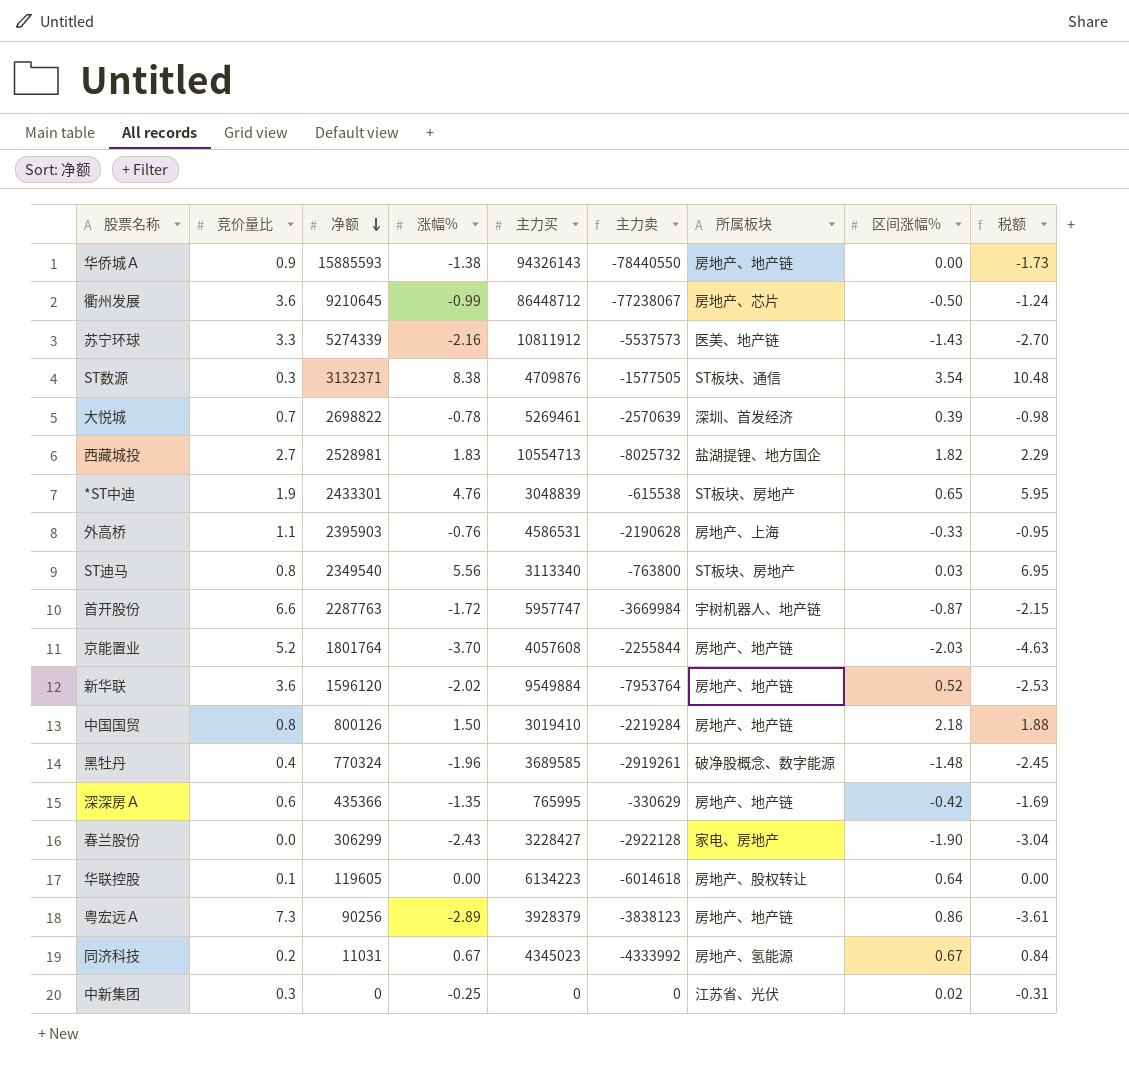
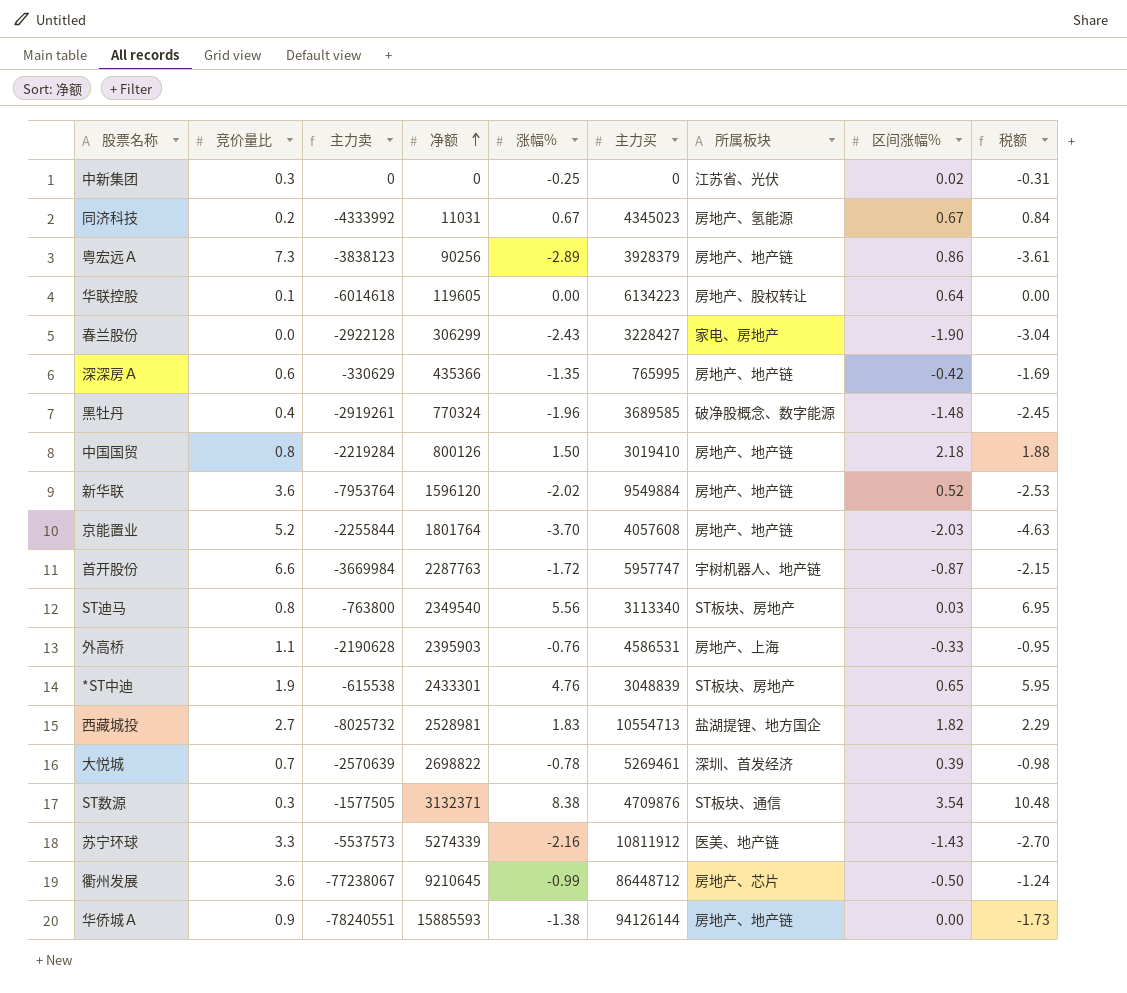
row order: 净额 descending -> 净额 ascending
column 主力卖 | position: 6 -> 3
华侨城Ａ | 主力卖: -78440550 -> -78240551
华侨城Ａ | 主力买: 94326143 -> 94126144

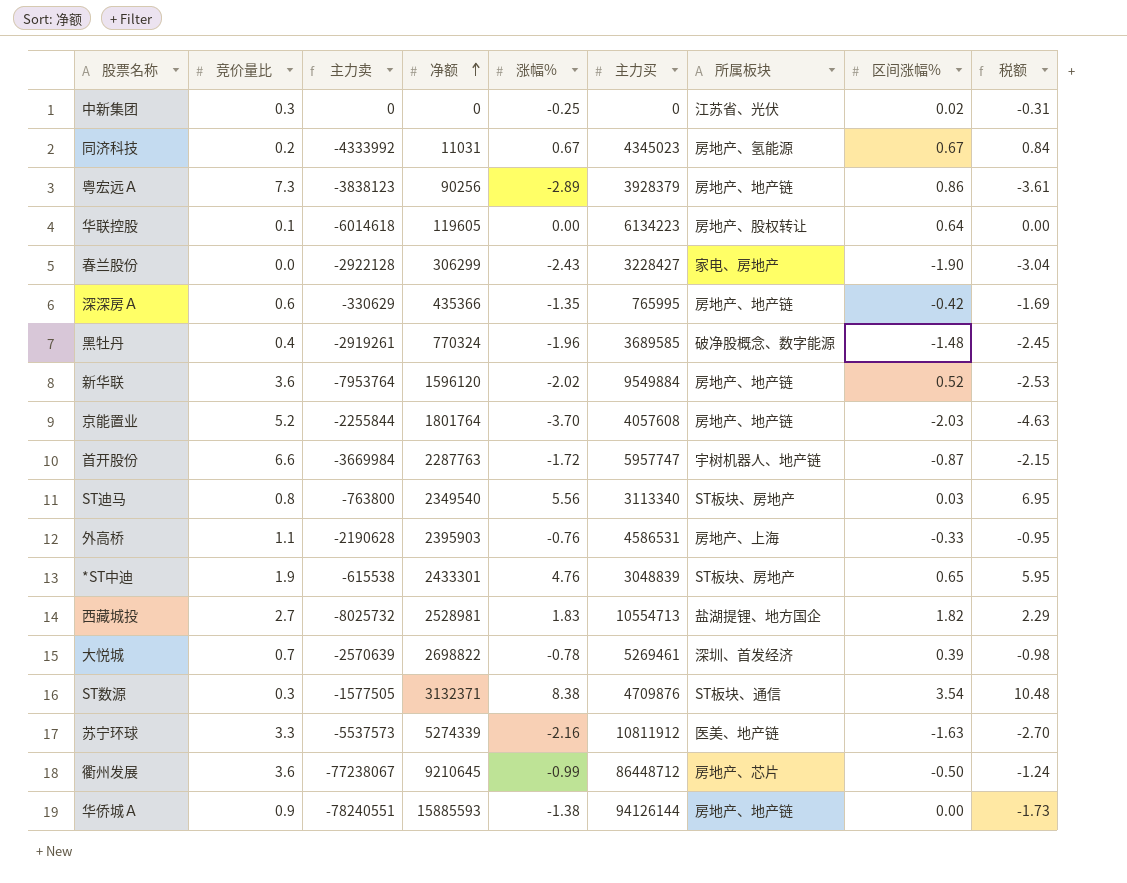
row 中国国贸: 0.8 | -2219284 | 800126 | 1.50 | 3019410 | 房地产、地产链 | 2.18 | 1.88 -> none
苏宁环球 | 区间涨幅%: -1.43 -> -1.63

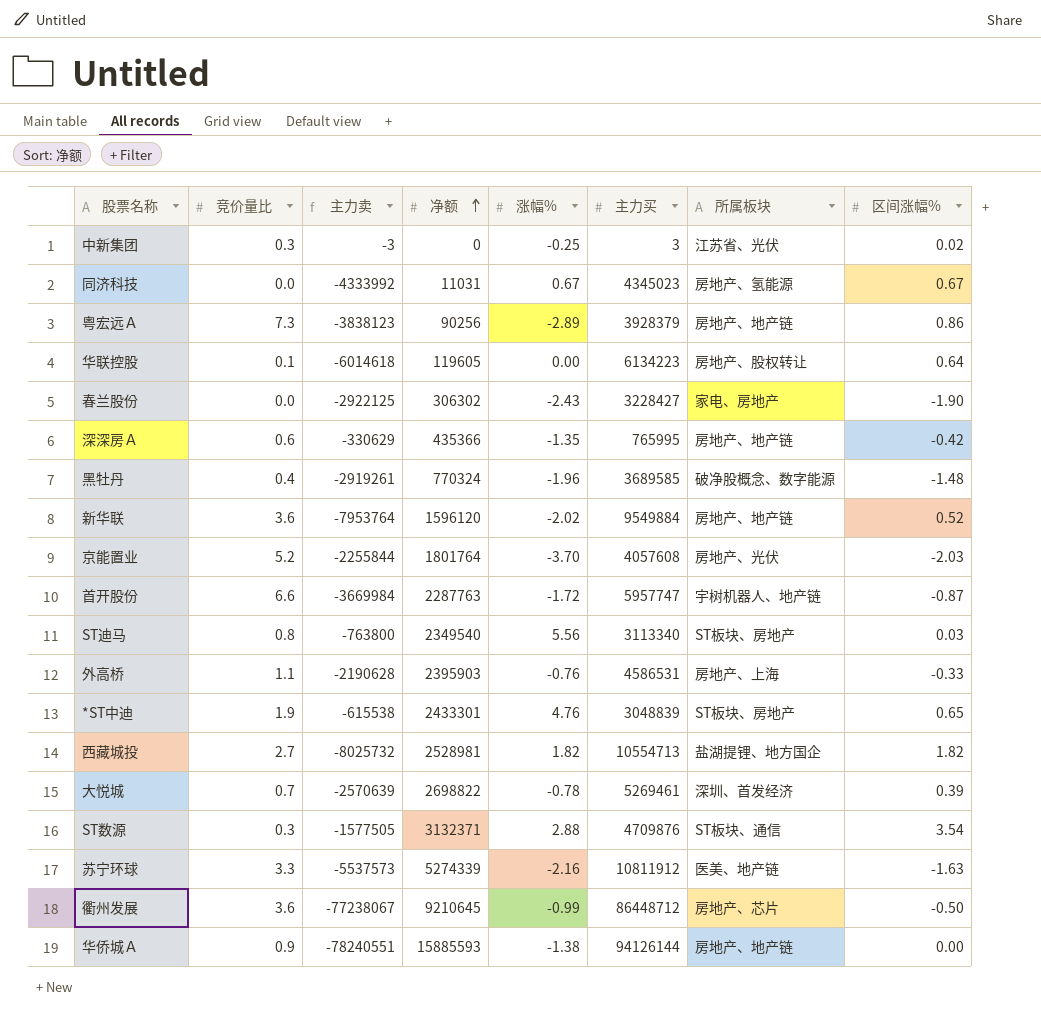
column 税额 | formula: [涨幅%] * 1.25 -> none
中新集团 | 主力卖: 0 -> -3
中新集团 | 主力买: 0 -> 3
同济科技 | 竞价量比: 0.2 -> 0.0
春兰股份 | 主力卖: -2922128 -> -2922125
春兰股份 | 净额: 306299 -> 306302
京能置业 | 所属板块: 房地产、地产链 -> 房地产、光伏
西藏城投 | 涨幅%: 1.83 -> 1.82
ST数源 | 涨幅%: 8.38 -> 2.88

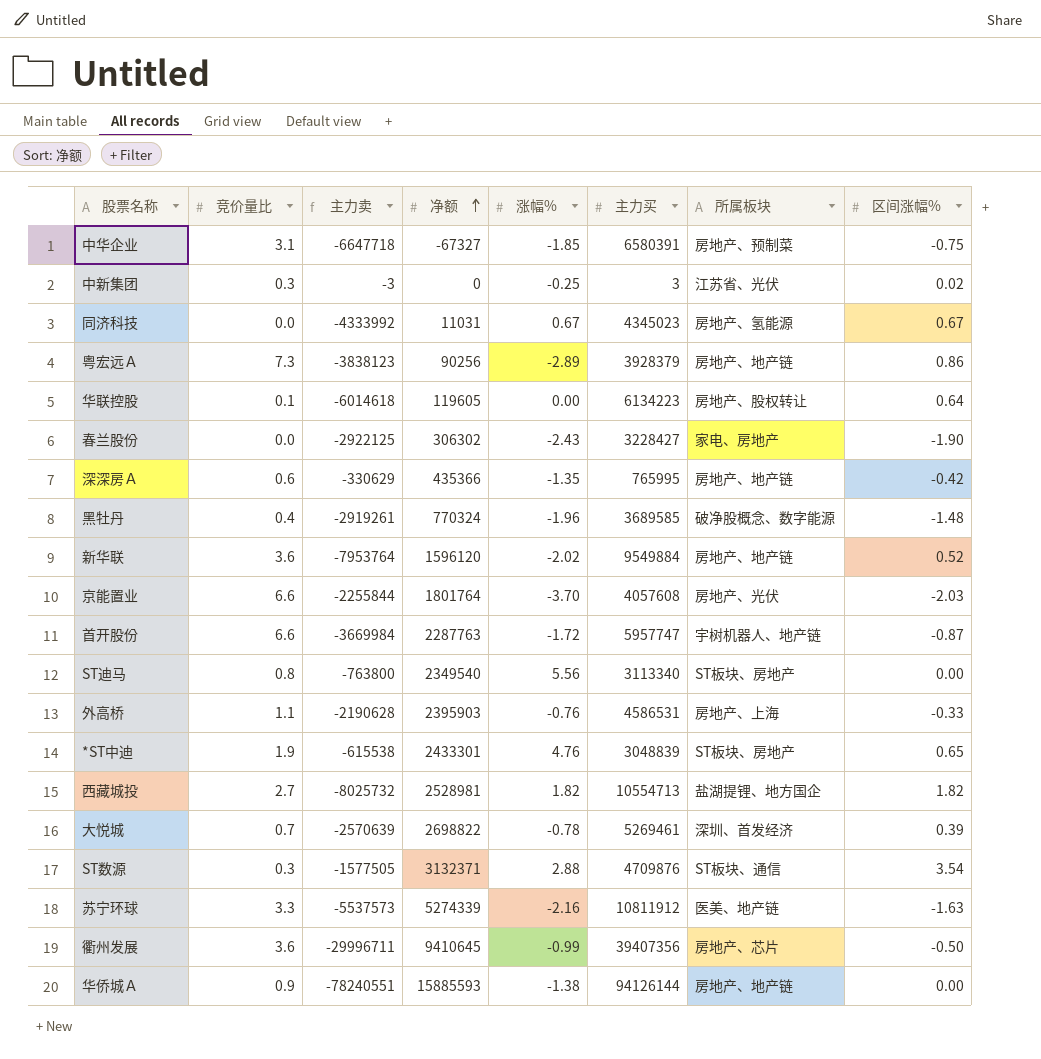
row 中华企业: none -> 3.1 | -6647718 | -67327 | -1.85 | 6580391 | 房地产、预制菜 | -0.75
京能置业 | 竞价量比: 5.2 -> 6.6
ST迪马 | 区间涨幅%: 0.03 -> 0.00
衢州发展 | 主力卖: -77238067 -> -29996711
衢州发展 | 净额: 9210645 -> 9410645
衢州发展 | 主力买: 86448712 -> 39407356

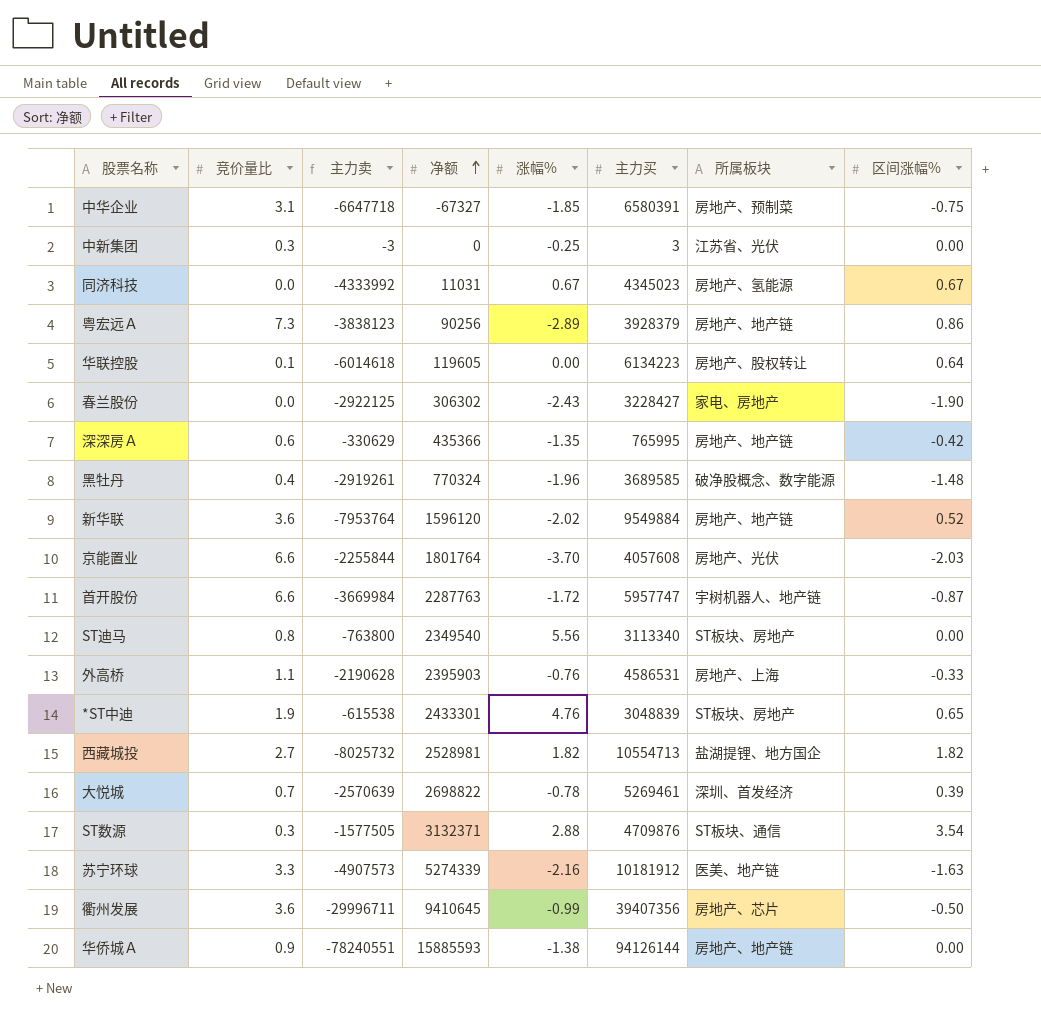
中新集团 | 区间涨幅%: 0.02 -> 0.00
苏宁环球 | 主力卖: -5537573 -> -4907573
苏宁环球 | 主力买: 10811912 -> 10181912

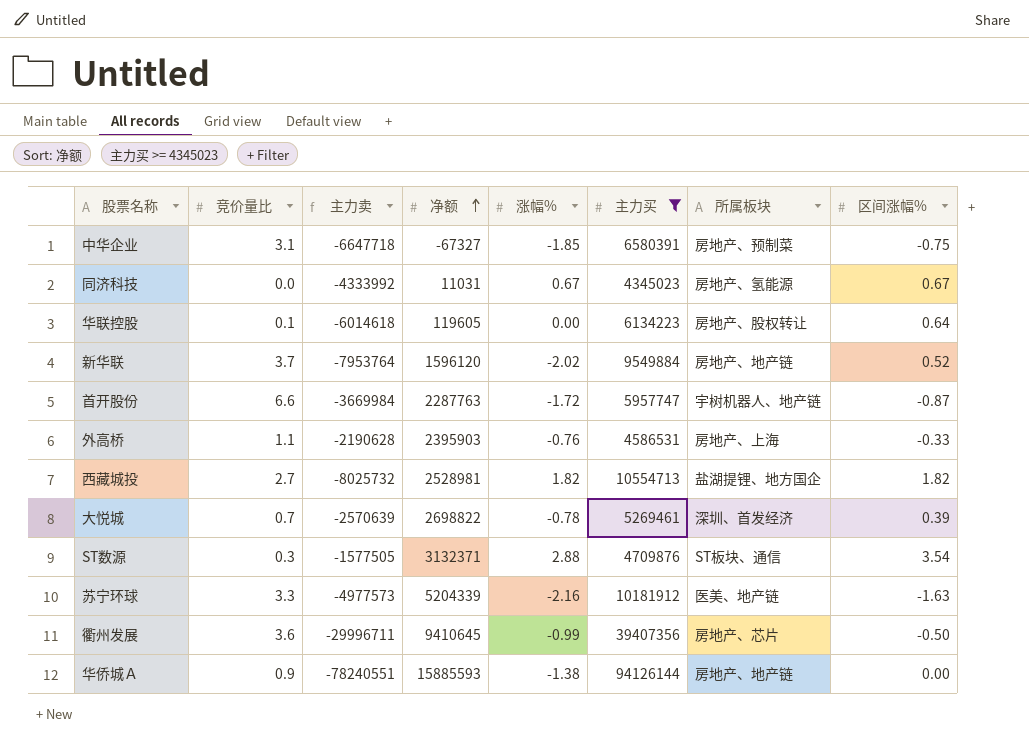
filter: none -> 主力买 >= 4345023
新华联 | 竞价量比: 3.6 -> 3.7
苏宁环球 | 主力卖: -4907573 -> -4977573
苏宁环球 | 净额: 5274339 -> 5204339

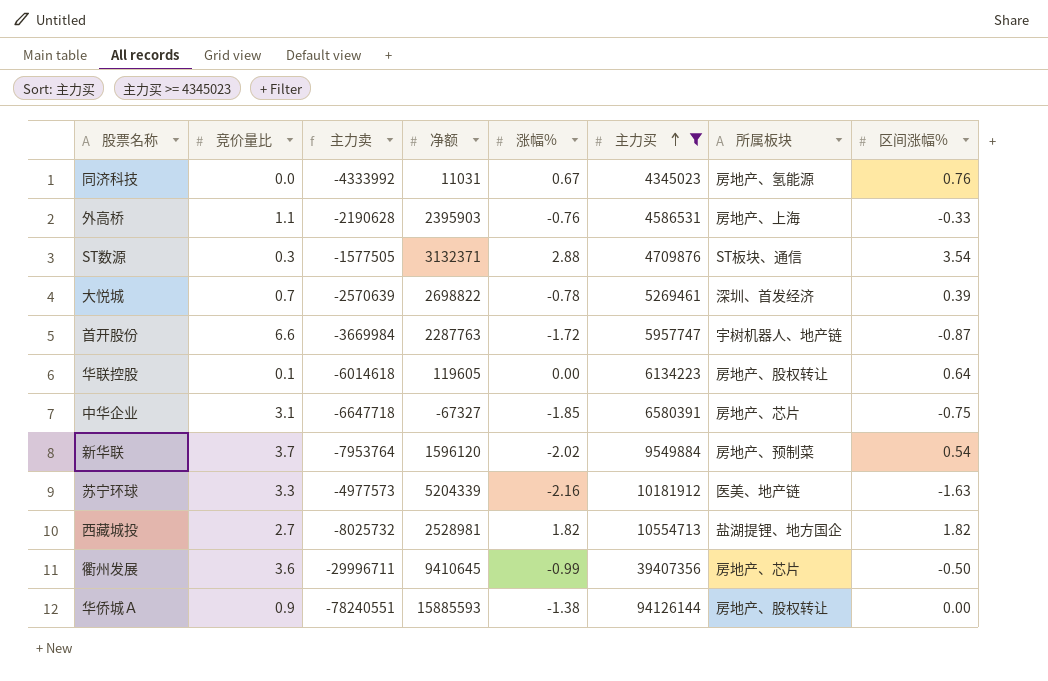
row order: 净额 ascending -> 主力买 ascending
同济科技 | 区间涨幅%: 0.67 -> 0.76
中华企业 | 所属板块: 房地产、预制菜 -> 房地产、芯片
新华联 | 所属板块: 房地产、地产链 -> 房地产、预制菜
新华联 | 区间涨幅%: 0.52 -> 0.54
华侨城Ａ | 所属板块: 房地产、地产链 -> 房地产、股权转让

